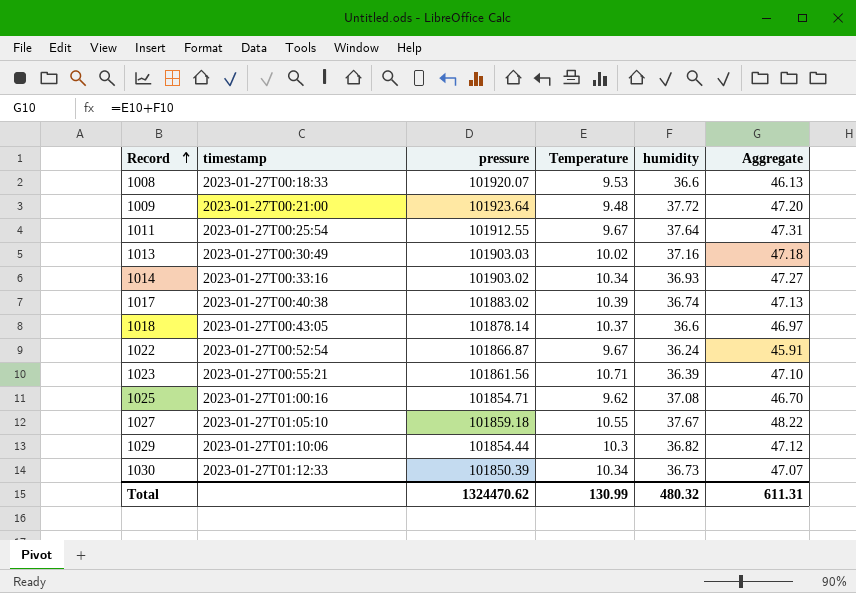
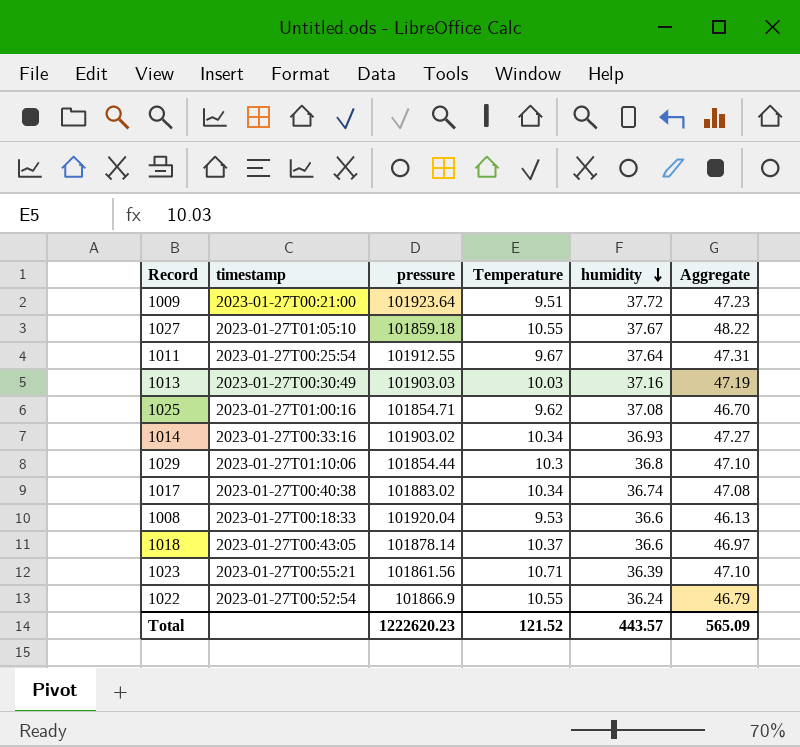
row order: Record ascending -> humidity descending
row 1030: 2023-01-27T01:12:33 | 101850.39 | 10.34 | 36.73 | 47.07 -> none
1009 | Temperature: 9.48 -> 9.51
1009 | Aggregate: 47.20 -> 47.23
1013 | Temperature: 10.02 -> 10.03
1013 | Aggregate: 47.18 -> 47.19
1029 | humidity: 36.82 -> 36.8
1029 | Aggregate: 47.12 -> 47.10
1017 | Temperature: 10.39 -> 10.34
1017 | Aggregate: 47.13 -> 47.08
1008 | pressure: 101920.07 -> 101920.04
1022 | pressure: 101866.87 -> 101866.9
1022 | Temperature: 9.67 -> 10.55
1022 | Aggregate: 45.91 -> 46.79
Total | pressure: 1324470.62 -> 1222620.23
Total | Temperature: 130.99 -> 121.52
Total | humidity: 480.32 -> 443.57
Total | Aggregate: 611.31 -> 565.09

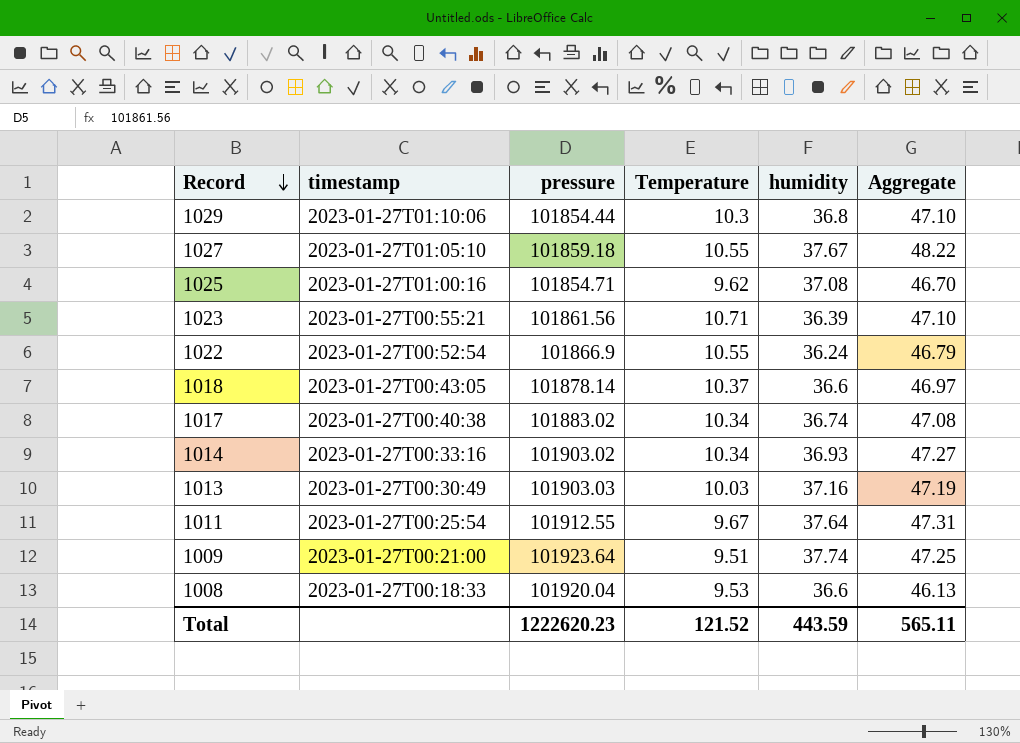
row order: humidity descending -> Record descending
1009 | humidity: 37.72 -> 37.74
1009 | Aggregate: 47.23 -> 47.25
Total | humidity: 443.57 -> 443.59
Total | Aggregate: 565.09 -> 565.11

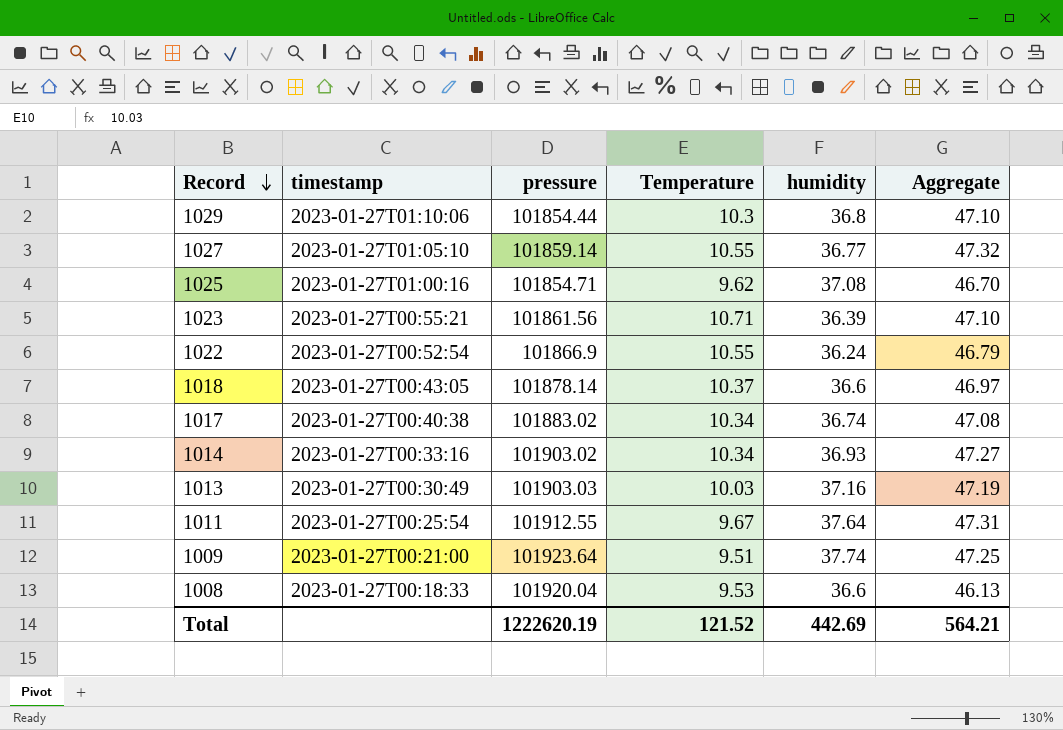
1027 | pressure: 101859.18 -> 101859.14
1027 | humidity: 37.67 -> 36.77
1027 | Aggregate: 48.22 -> 47.32
Total | pressure: 1222620.23 -> 1222620.19
Total | humidity: 443.59 -> 442.69
Total | Aggregate: 565.11 -> 564.21

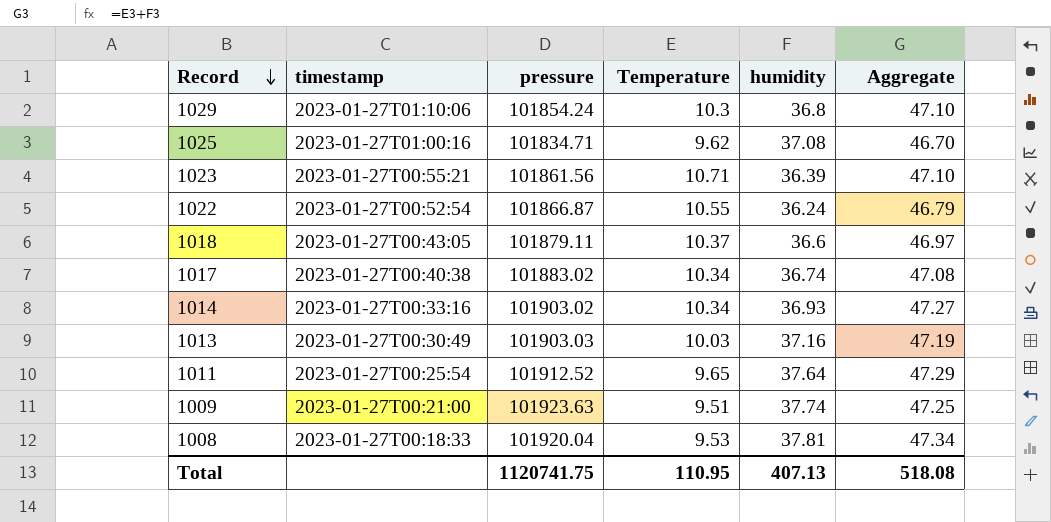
row 1027: 2023-01-27T01:05:10 | 101859.14 | 10.55 | 36.77 | 47.32 -> none
1029 | pressure: 101854.44 -> 101854.24
1025 | pressure: 101854.71 -> 101834.71
1022 | pressure: 101866.9 -> 101866.87
1018 | pressure: 101878.14 -> 101879.11
1011 | pressure: 101912.55 -> 101912.52
1011 | Temperature: 9.67 -> 9.65
1011 | Aggregate: 47.31 -> 47.29
1009 | pressure: 101923.64 -> 101923.63
1008 | humidity: 36.6 -> 37.81
1008 | Aggregate: 46.13 -> 47.34
Total | pressure: 1222620.19 -> 1120741.75
Total | Temperature: 121.52 -> 110.95
Total | humidity: 442.69 -> 407.13
Total | Aggregate: 564.21 -> 518.08

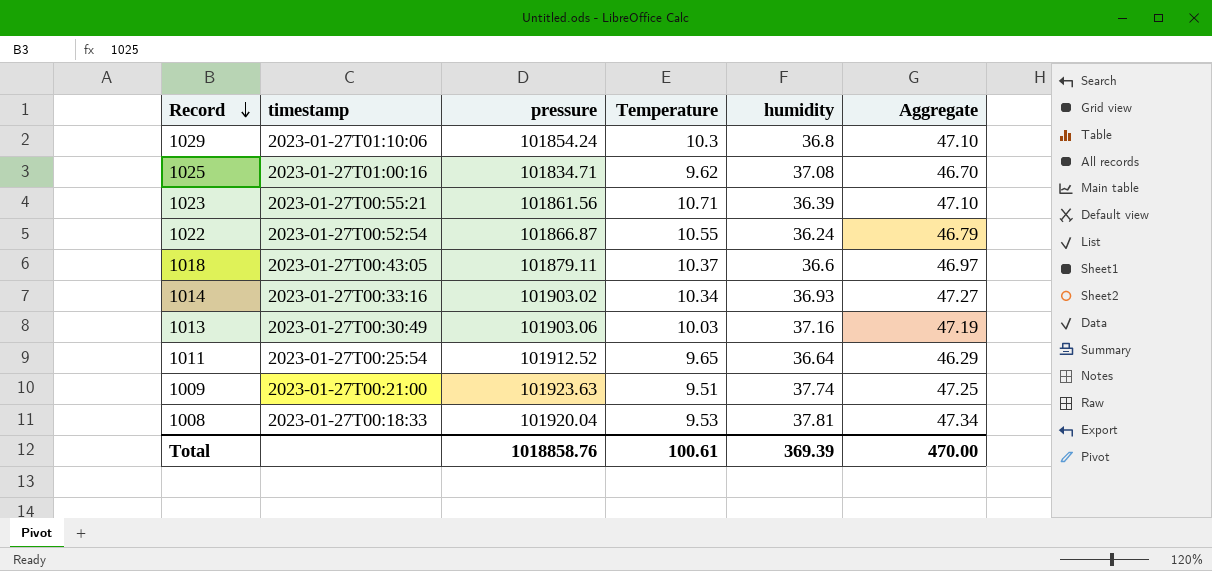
row 1017: 2023-01-27T00:40:38 | 101883.02 | 10.34 | 36.74 | 47.08 -> none
1013 | pressure: 101903.03 -> 101903.06
1011 | humidity: 37.64 -> 36.64
1011 | Aggregate: 47.29 -> 46.29
Total | pressure: 1120741.75 -> 1018858.76
Total | Temperature: 110.95 -> 100.61
Total | humidity: 407.13 -> 369.39
Total | Aggregate: 518.08 -> 470.00

